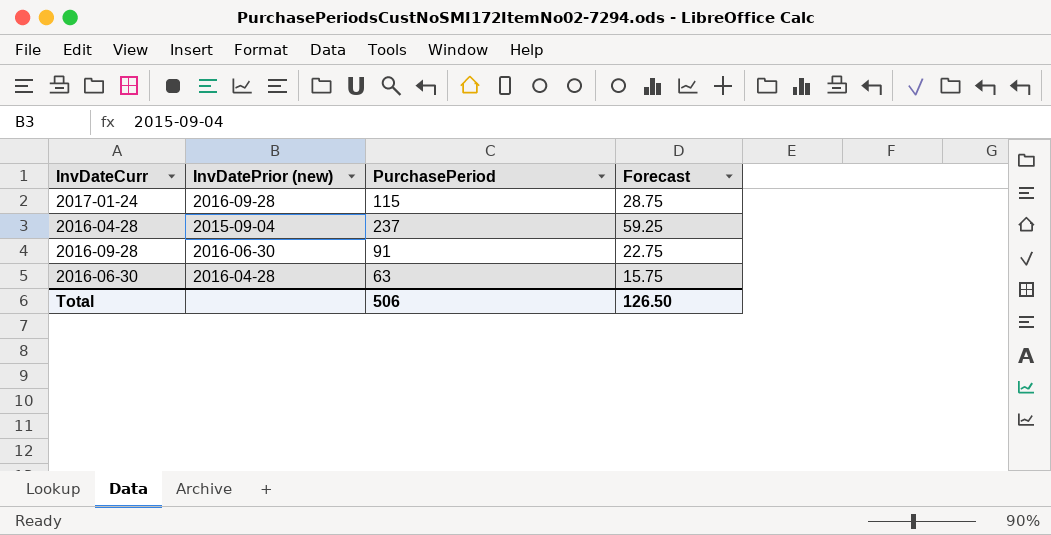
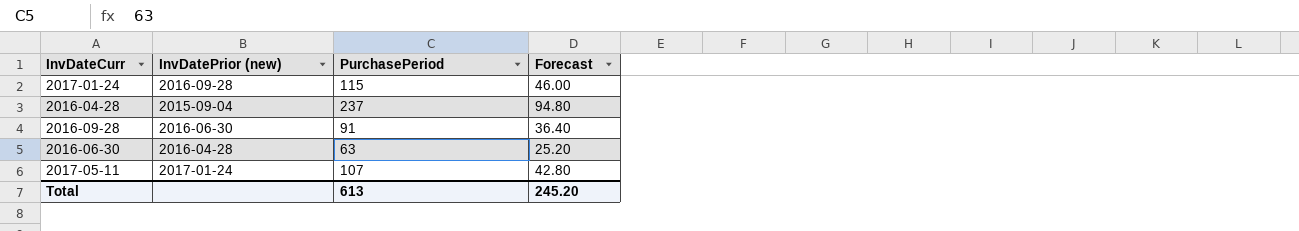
column Forecast | formula: [PurchasePeriod] * 0.25 -> [PurchasePeriod] * 0.4
row 2017-05-11: none -> 2017-01-24 | 107 | 42.80
Total | PurchasePeriod: 506 -> 613
Total | Forecast: 126.50 -> 245.20

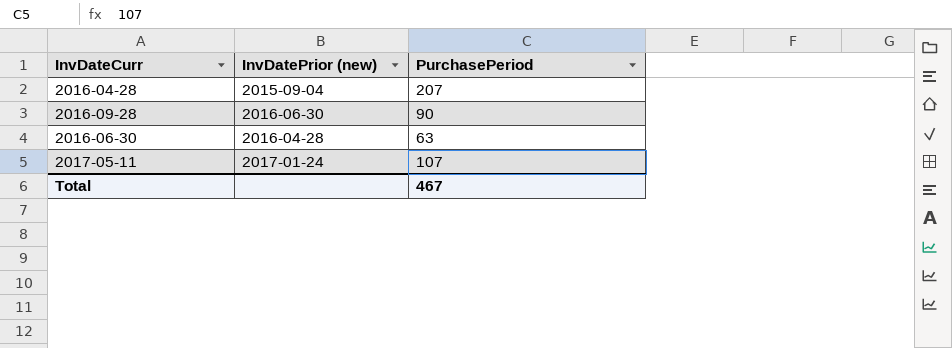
column Forecast | formula: [PurchasePeriod] * 0.4 -> none
row 2017-01-24: 2016-09-28 | 115 | 46.00 -> none
2016-04-28 | PurchasePeriod: 237 -> 207
2016-09-28 | PurchasePeriod: 91 -> 90
Total | PurchasePeriod: 613 -> 467

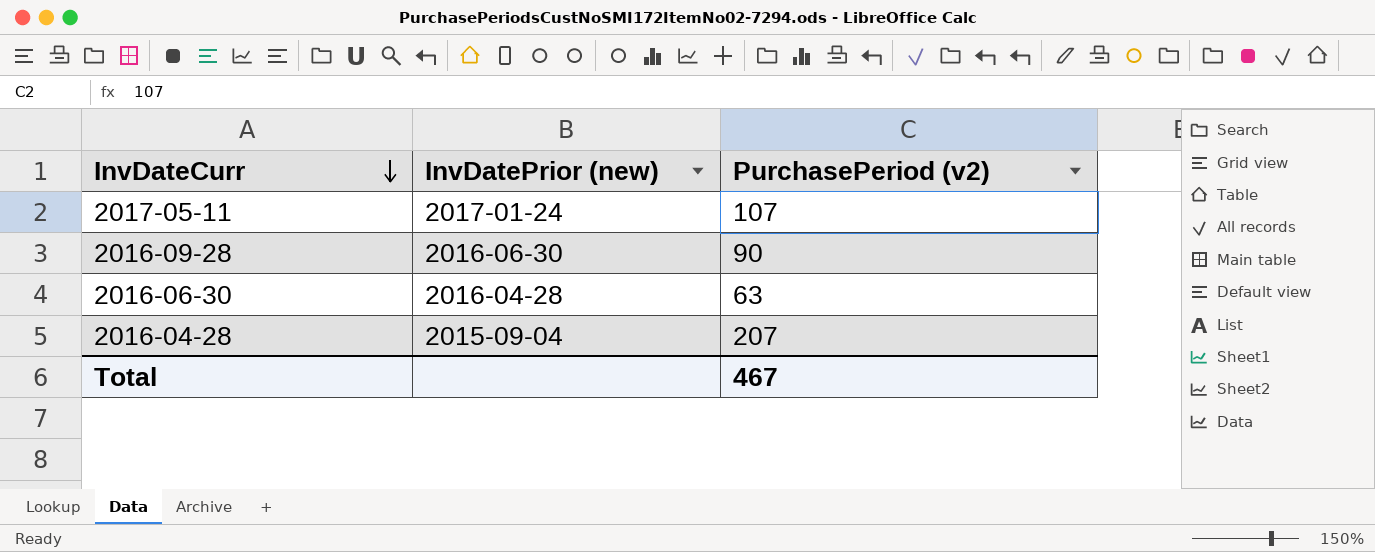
row order: none -> InvDateCurr descending
column name: PurchasePeriod -> PurchasePeriod (v2)

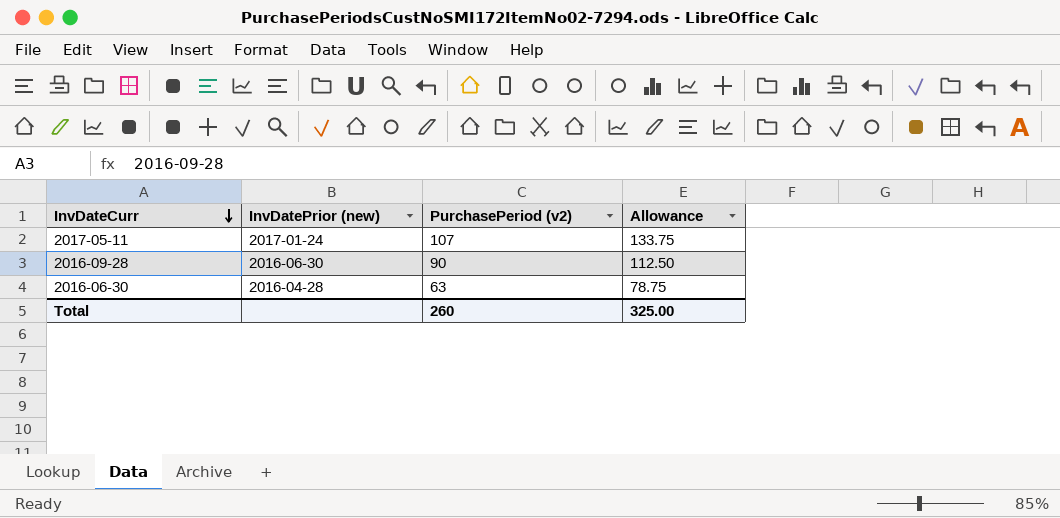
column Allowance | formula: none -> [PurchasePeriod (v2)] * 1.25
row 2016-04-28: 2015-09-04 | 207 -> none
Total | PurchasePeriod (v2): 467 -> 260

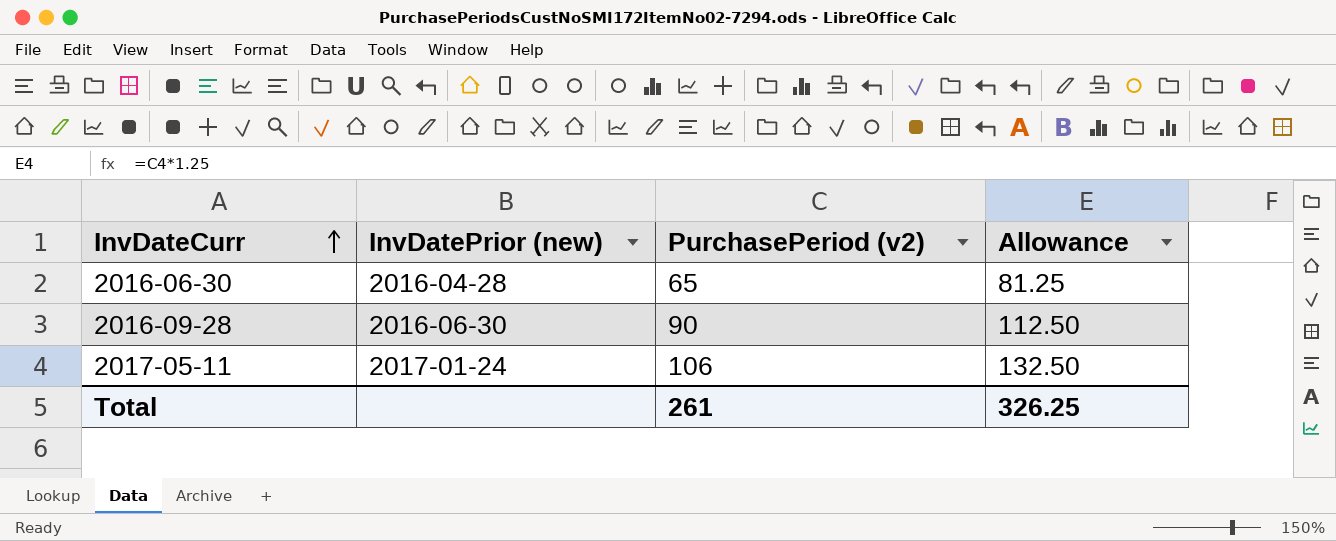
row order: InvDateCurr descending -> InvDateCurr ascending
2016-06-30 | PurchasePeriod (v2): 63 -> 65
2016-06-30 | Allowance: 78.75 -> 81.25
2017-05-11 | PurchasePeriod (v2): 107 -> 106
2017-05-11 | Allowance: 133.75 -> 132.50
Total | PurchasePeriod (v2): 260 -> 261
Total | Allowance: 325.00 -> 326.25

